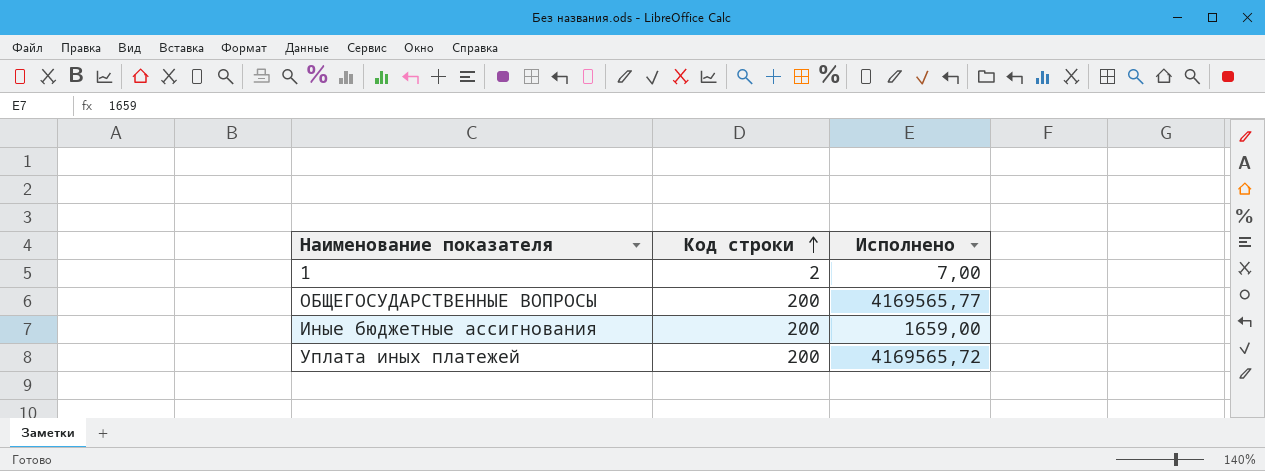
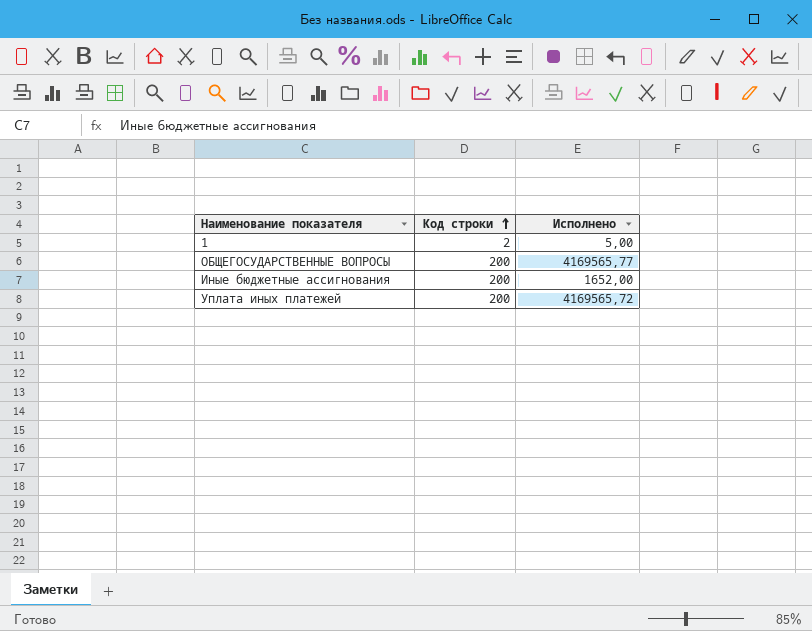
1 | Исполнено: 7,00 -> 5,00
Иные бюджетные ассигнования | Исполнено: 1659,00 -> 1652,00

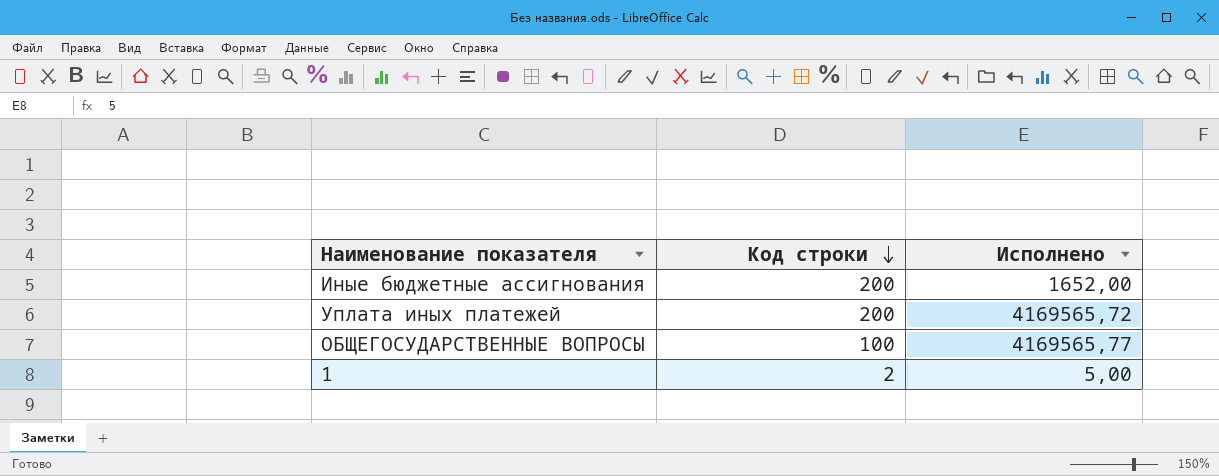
row order: Код строки ascending -> Код строки descending
ОБЩЕГОСУДАРСТВЕННЫЕ ВОПРОСЫ | Код строки: 200 -> 100

